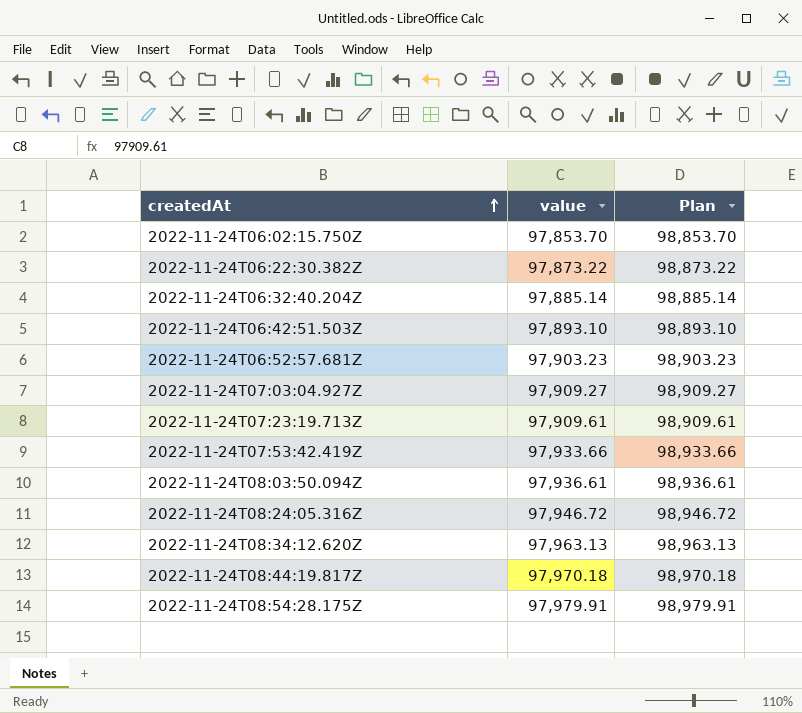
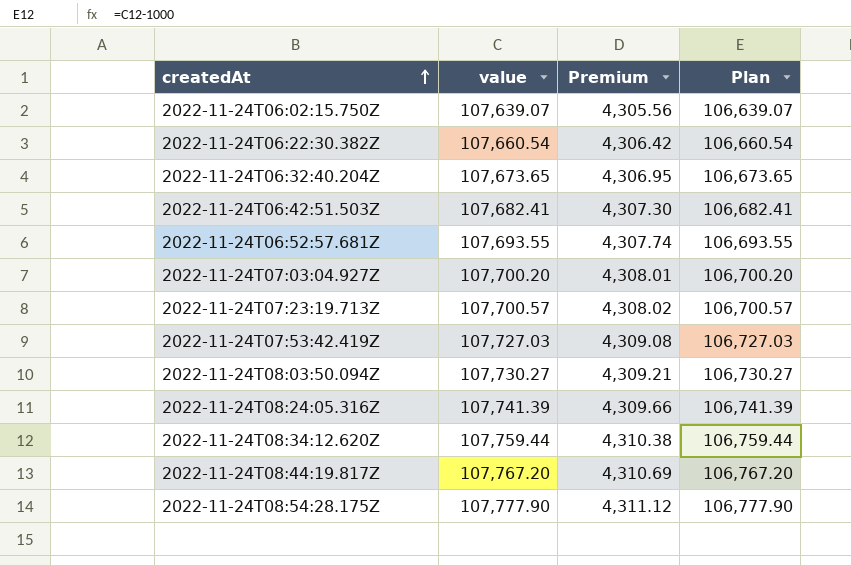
column Premium | formula: none -> [value] * 0.04
column Plan | formula: [value] + 1000 -> [value] - 1000
2022-11-24T06:02:15.750Z | value: 97,853.70 -> 107,639.07
2022-11-24T06:22:30.382Z | value: 97,873.22 -> 107,660.54
2022-11-24T06:32:40.204Z | value: 97,885.14 -> 107,673.65
2022-11-24T06:42:51.503Z | value: 97,893.10 -> 107,682.41
2022-11-24T06:52:57.681Z | value: 97,903.23 -> 107,693.55
2022-11-24T07:03:04.927Z | value: 97,909.27 -> 107,700.20
2022-11-24T07:23:19.713Z | value: 97,909.61 -> 107,700.57
2022-11-24T07:53:42.419Z | value: 97,933.66 -> 107,727.03
2022-11-24T08:03:50.094Z | value: 97,936.61 -> 107,730.27
2022-11-24T08:24:05.316Z | value: 97,946.72 -> 107,741.39
2022-11-24T08:34:12.620Z | value: 97,963.13 -> 107,759.44
2022-11-24T08:44:19.817Z | value: 97,970.18 -> 107,767.20
2022-11-24T08:54:28.175Z | value: 97,979.91 -> 107,777.90

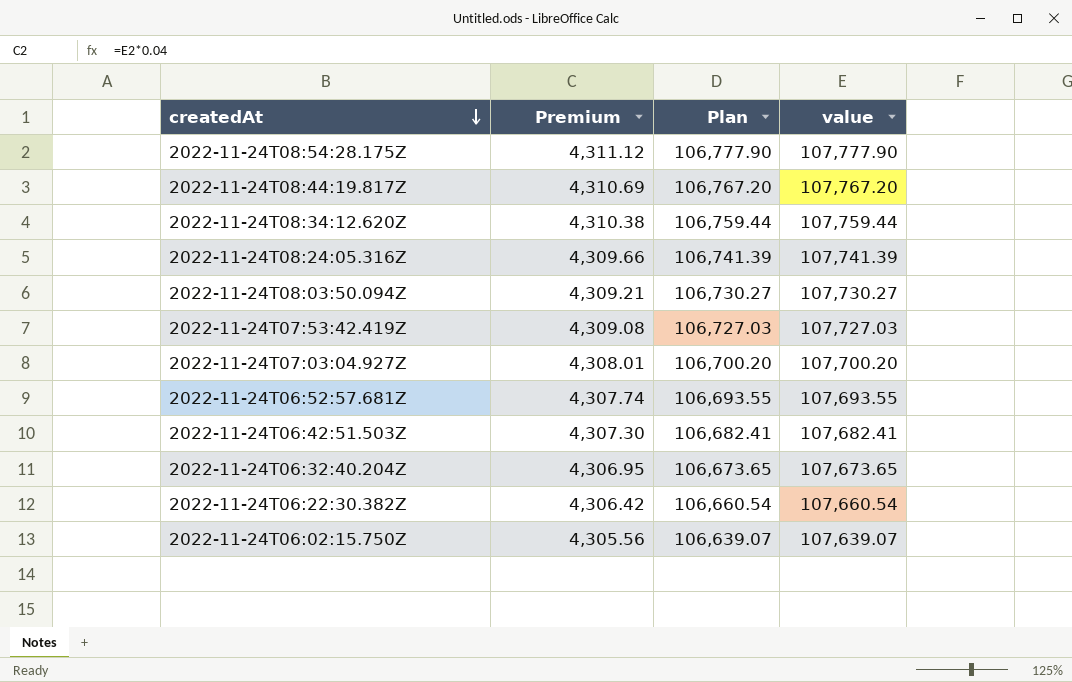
row order: createdAt ascending -> createdAt descending
column value | position: 2 -> 4
row 2022-11-24T07:23:19.713Z: 107,700.57 | 4,308.02 | 106,700.57 -> none

